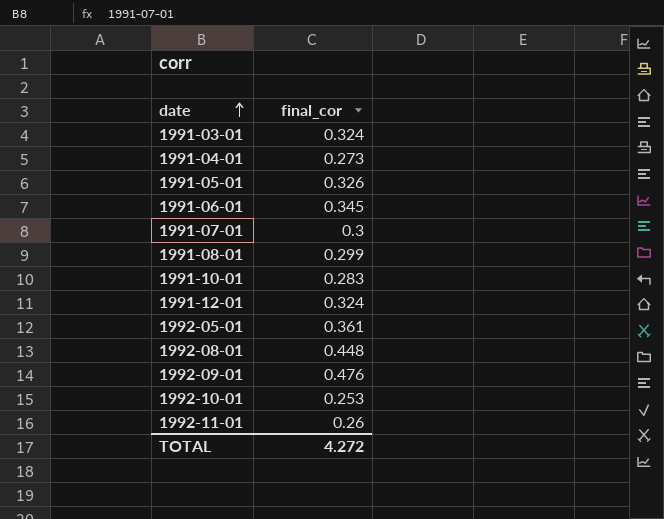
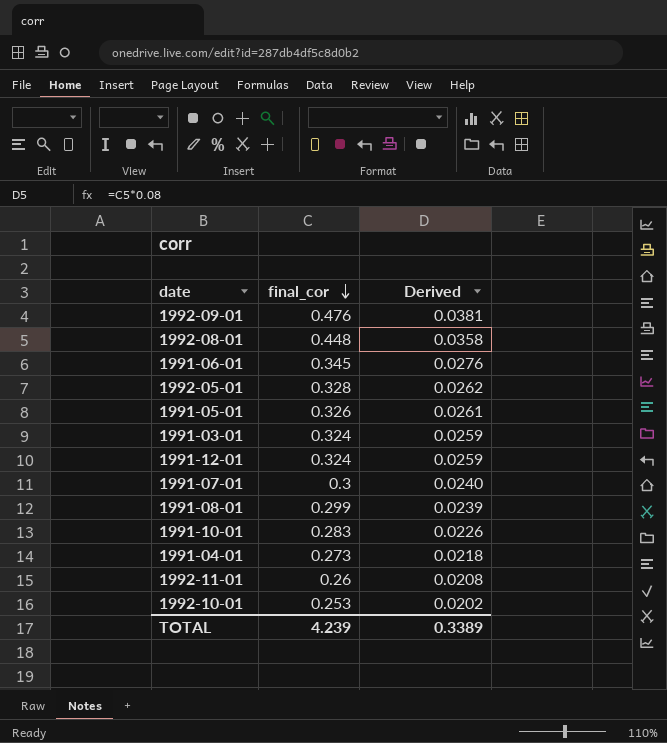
row order: date ascending -> final_cor descending
column Derived | formula: none -> [final_cor] * 0.08
1992-05-01 | final_cor: 0.361 -> 0.328
TOTAL | final_cor: 4.272 -> 4.239

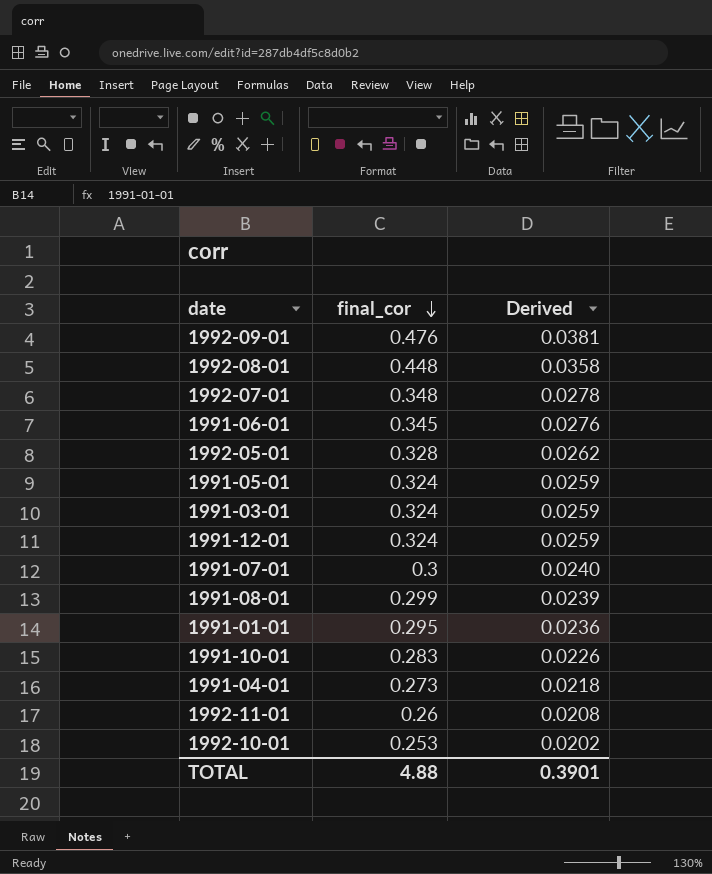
row 1992-07-01: none -> 0.348 | 0.0278
1991-05-01 | final_cor: 0.326 -> 0.324
1991-05-01 | Derived: 0.0261 -> 0.0259
row 1991-01-01: none -> 0.295 | 0.0236
TOTAL | final_cor: 4.239 -> 4.88
TOTAL | Derived: 0.3389 -> 0.3901

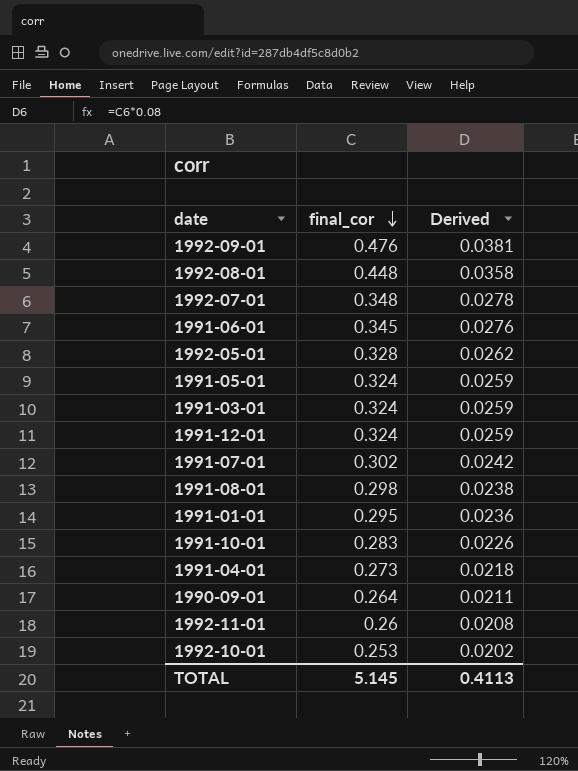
1991-07-01 | final_cor: 0.3 -> 0.302
1991-07-01 | Derived: 0.0240 -> 0.0242
1991-08-01 | final_cor: 0.299 -> 0.298
1991-08-01 | Derived: 0.0239 -> 0.0238
row 1990-09-01: none -> 0.264 | 0.0211
TOTAL | final_cor: 4.88 -> 5.145
TOTAL | Derived: 0.3901 -> 0.4113

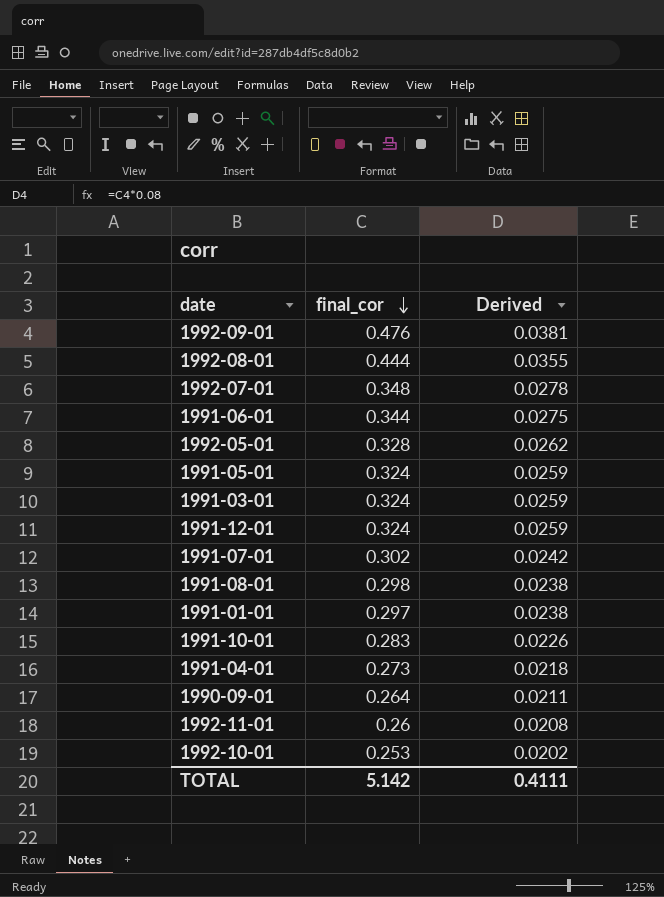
1992-08-01 | final_cor: 0.448 -> 0.444
1992-08-01 | Derived: 0.0358 -> 0.0355
1991-06-01 | final_cor: 0.345 -> 0.344
1991-06-01 | Derived: 0.0276 -> 0.0275
1991-01-01 | final_cor: 0.295 -> 0.297
1991-01-01 | Derived: 0.0236 -> 0.0238
TOTAL | final_cor: 5.145 -> 5.142
TOTAL | Derived: 0.4113 -> 0.4111

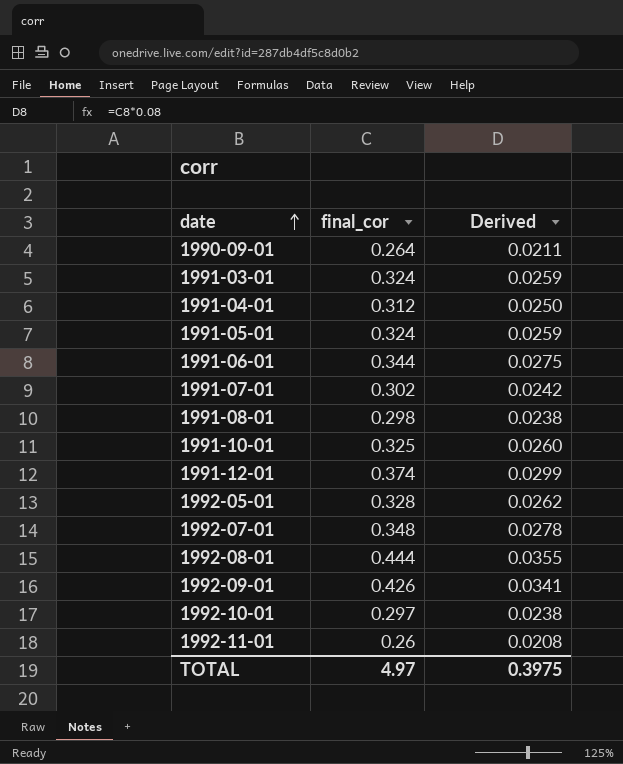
row order: final_cor descending -> date ascending
row 1991-01-01: 0.297 | 0.0238 -> none
1991-04-01 | final_cor: 0.273 -> 0.312
1991-04-01 | Derived: 0.0218 -> 0.0250
1991-10-01 | final_cor: 0.283 -> 0.325
1991-10-01 | Derived: 0.0226 -> 0.0260
1991-12-01 | final_cor: 0.324 -> 0.374
1991-12-01 | Derived: 0.0259 -> 0.0299
1992-09-01 | final_cor: 0.476 -> 0.426
1992-09-01 | Derived: 0.0381 -> 0.0341
1992-10-01 | final_cor: 0.253 -> 0.297
1992-10-01 | Derived: 0.0202 -> 0.0238
TOTAL | final_cor: 5.142 -> 4.97
TOTAL | Derived: 0.4111 -> 0.3975

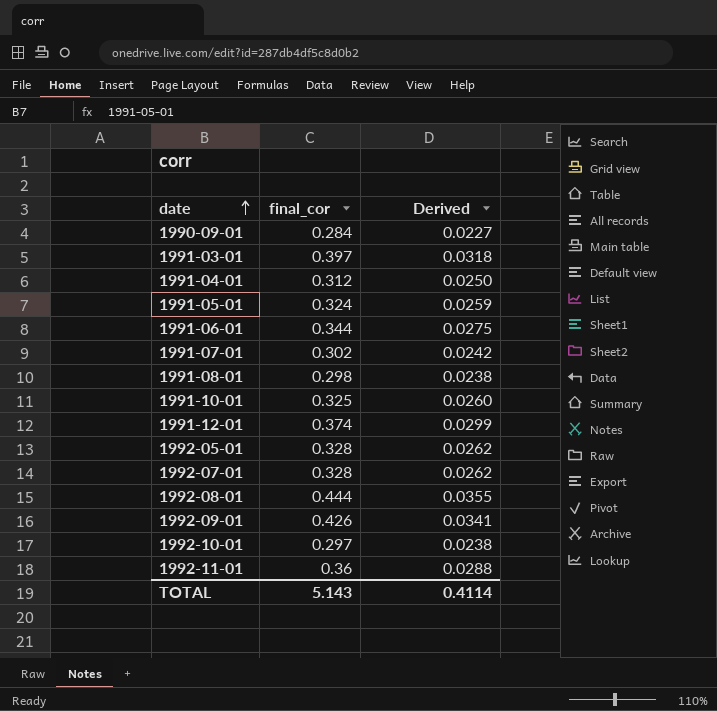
1990-09-01 | final_cor: 0.264 -> 0.284
1990-09-01 | Derived: 0.0211 -> 0.0227
1991-03-01 | final_cor: 0.324 -> 0.397
1991-03-01 | Derived: 0.0259 -> 0.0318
1992-07-01 | final_cor: 0.348 -> 0.328
1992-07-01 | Derived: 0.0278 -> 0.0262
1992-11-01 | final_cor: 0.26 -> 0.36
1992-11-01 | Derived: 0.0208 -> 0.0288
TOTAL | final_cor: 4.97 -> 5.143
TOTAL | Derived: 0.3975 -> 0.4114

